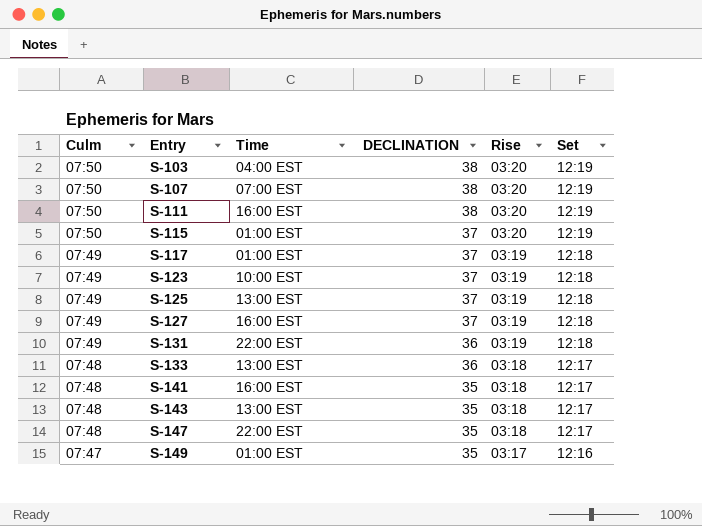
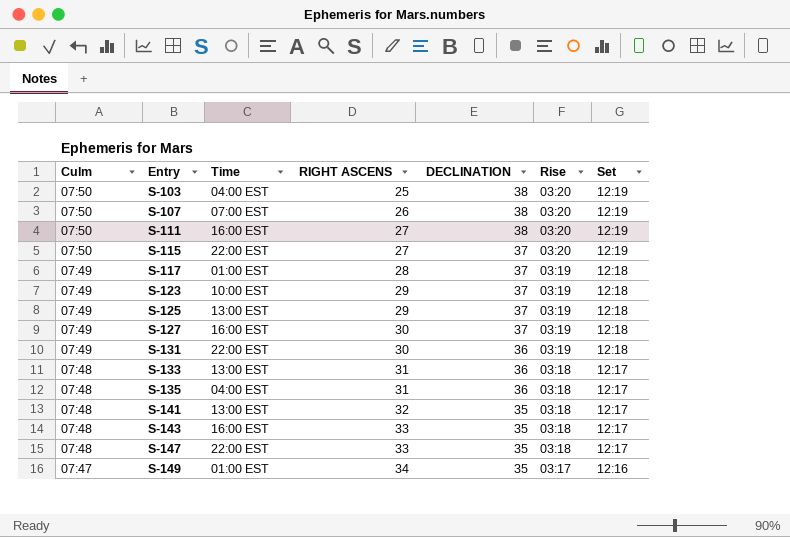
column RIGHT ASCENS | position: none -> 4
S-115 | Time: 01:00 EST -> 22:00 EST
row S-135: none -> 07:48 | 04:00 EST | 31 | 36 | 03:18 | 12:17
S-141 | Time: 16:00 EST -> 13:00 EST
S-143 | Time: 13:00 EST -> 16:00 EST

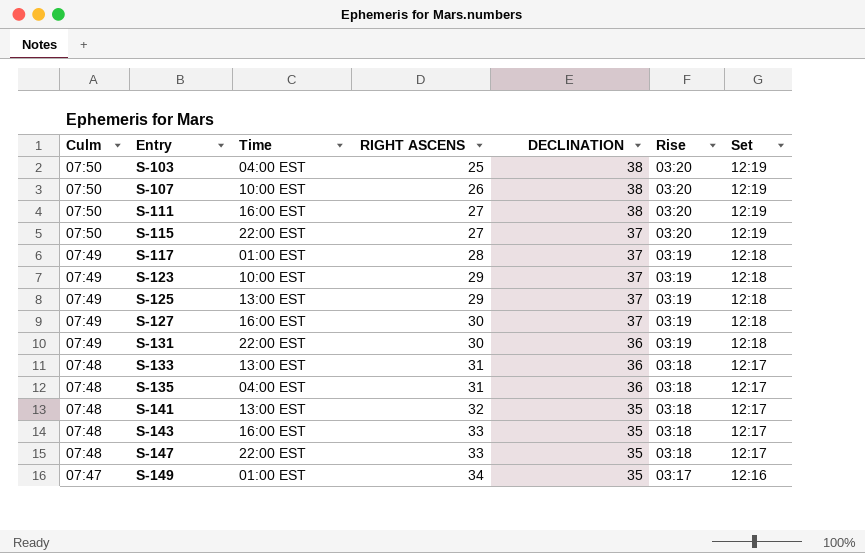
S-107 | Time: 07:00 EST -> 10:00 EST

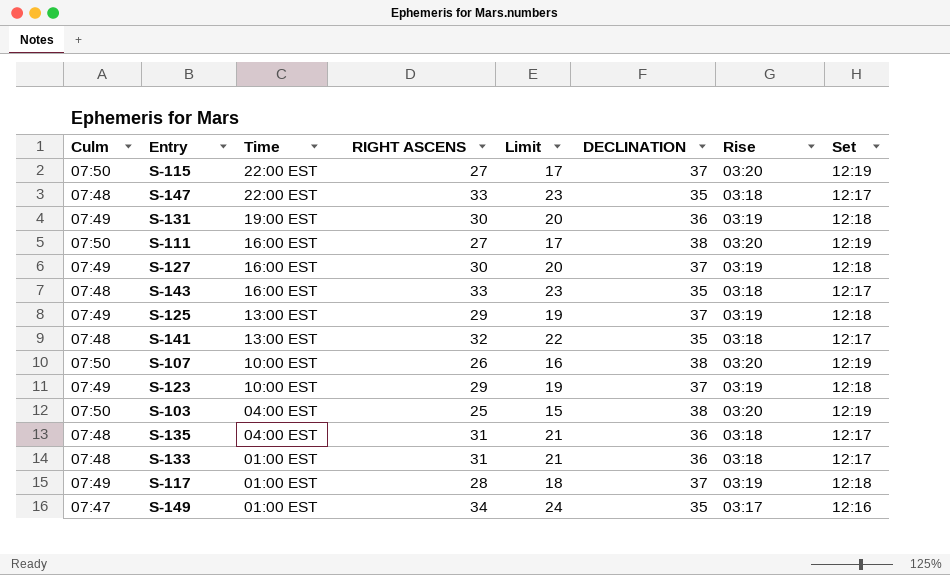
row order: Culm descending -> Time descending
column Limit | formula: none -> [RIGHT ASCENS] - 10
S-131 | Time: 22:00 EST -> 19:00 EST
S-133 | Time: 13:00 EST -> 01:00 EST

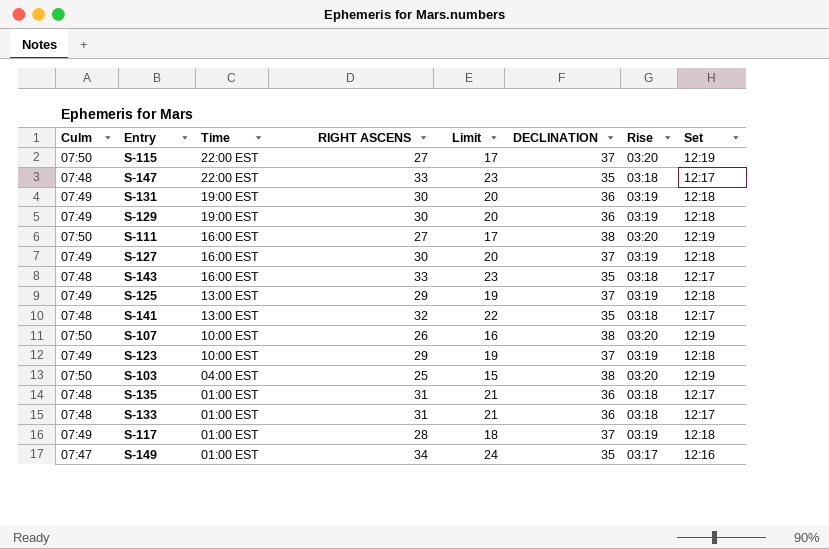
row S-129: none -> 07:49 | 19:00 EST | 30 | 20 | 36 | 03:19 | 12:18
S-135 | Time: 04:00 EST -> 01:00 EST

